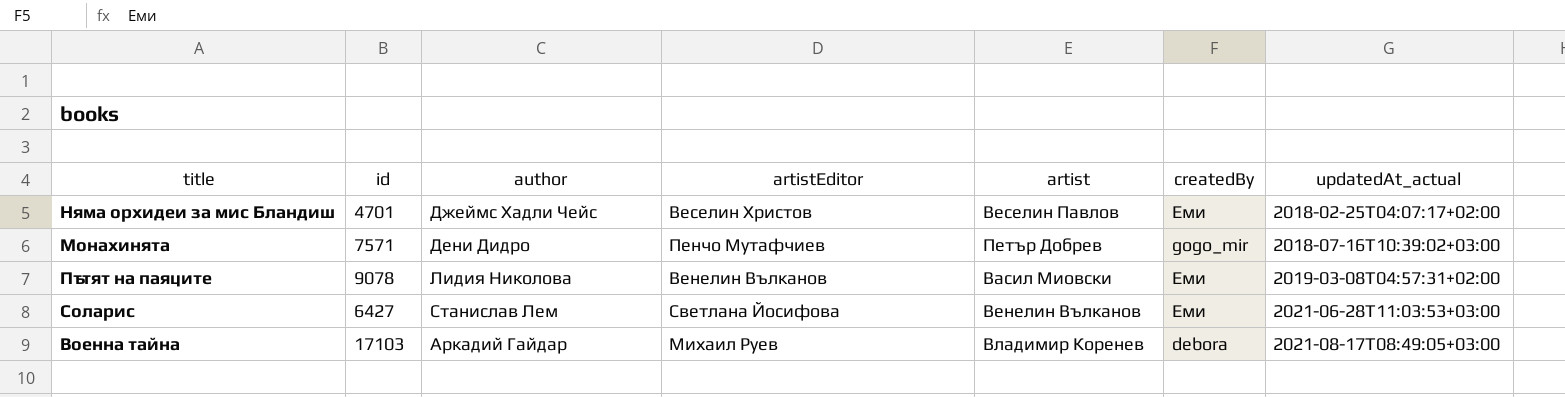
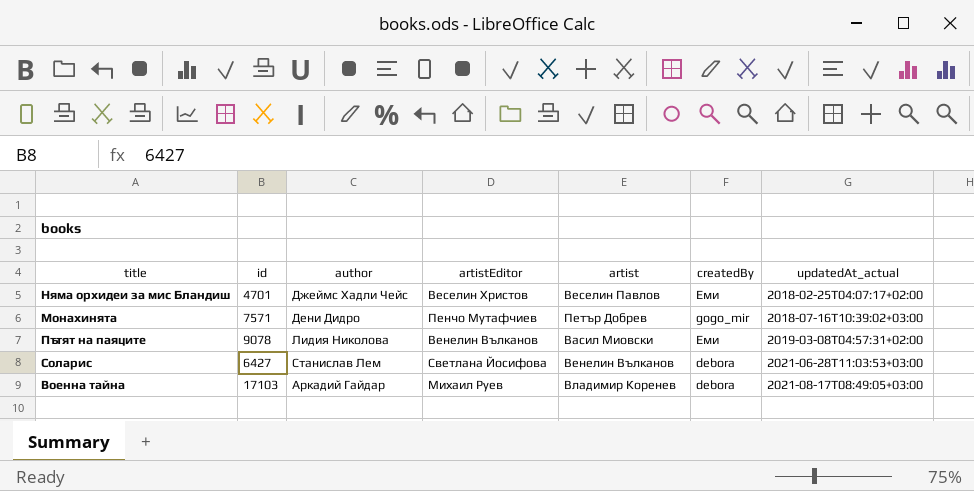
Соларис | createdBy: Еми -> debora

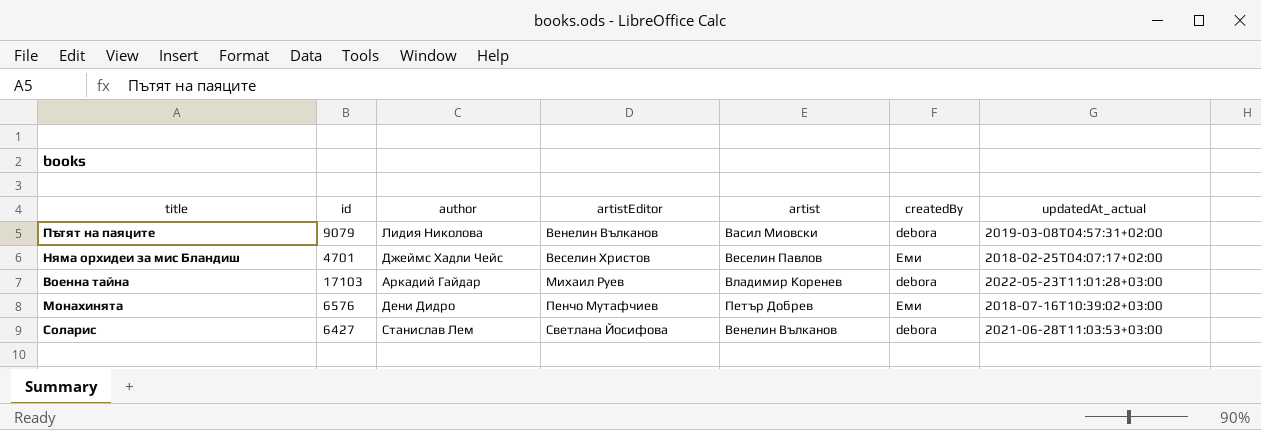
row order: updatedAt_actual ascending -> artistEditor ascending
Пътят на паяците | id: 9078 -> 9079
Пътят на паяците | createdBy: Еми -> debora
Военна тайна | updatedAt_actual: 2021-08-17T08:49:05+03:00 -> 2022-05-23T11:01:28+03:00
Монахинята | id: 7571 -> 6576
Монахинята | createdBy: gogo_mir -> Еми

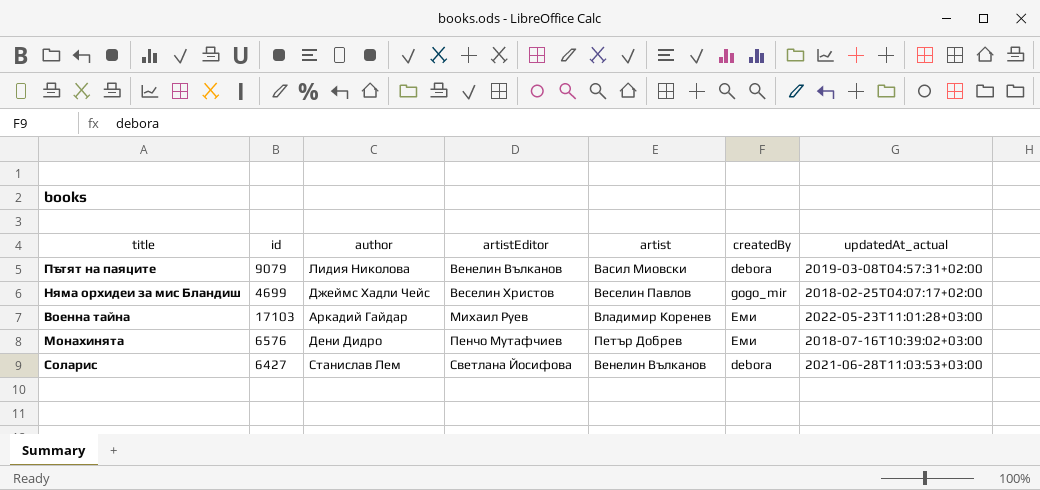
Няма орхидеи за мис Бландиш | id: 4701 -> 4699
Няма орхидеи за мис Бландиш | createdBy: Еми -> gogo_mir
Военна тайна | createdBy: debora -> Еми

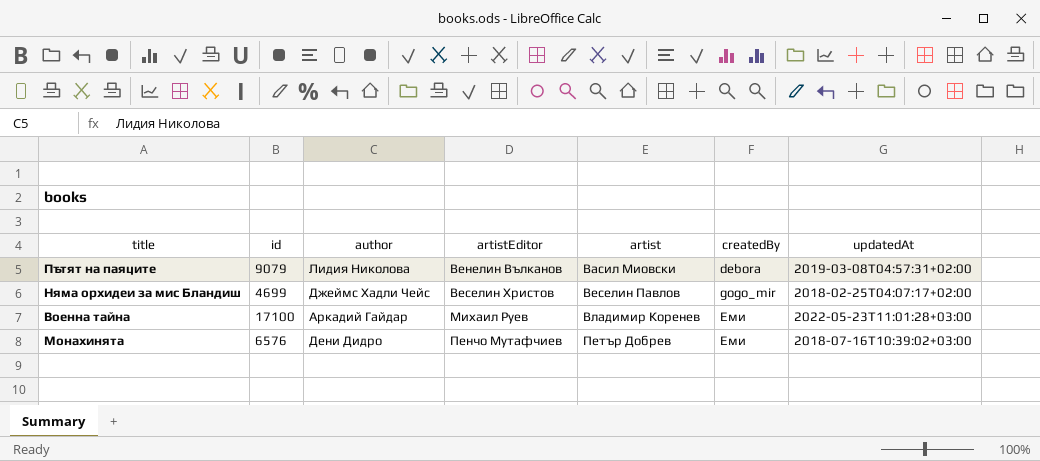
column name: updatedAt_actual -> updatedAt
row Соларис: 6427 | Станислав Лем | Светлана Йосифова | Венелин Вълканов | debora | 2021-06-28T11:03:53+03:00 -> none
Военна тайна | id: 17103 -> 17100

